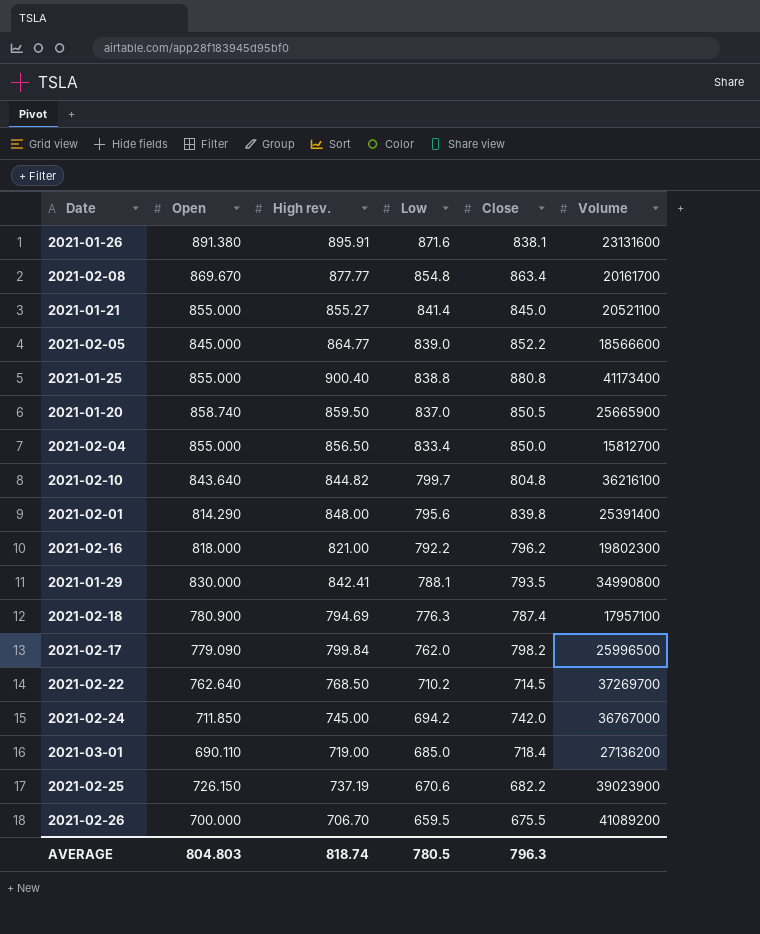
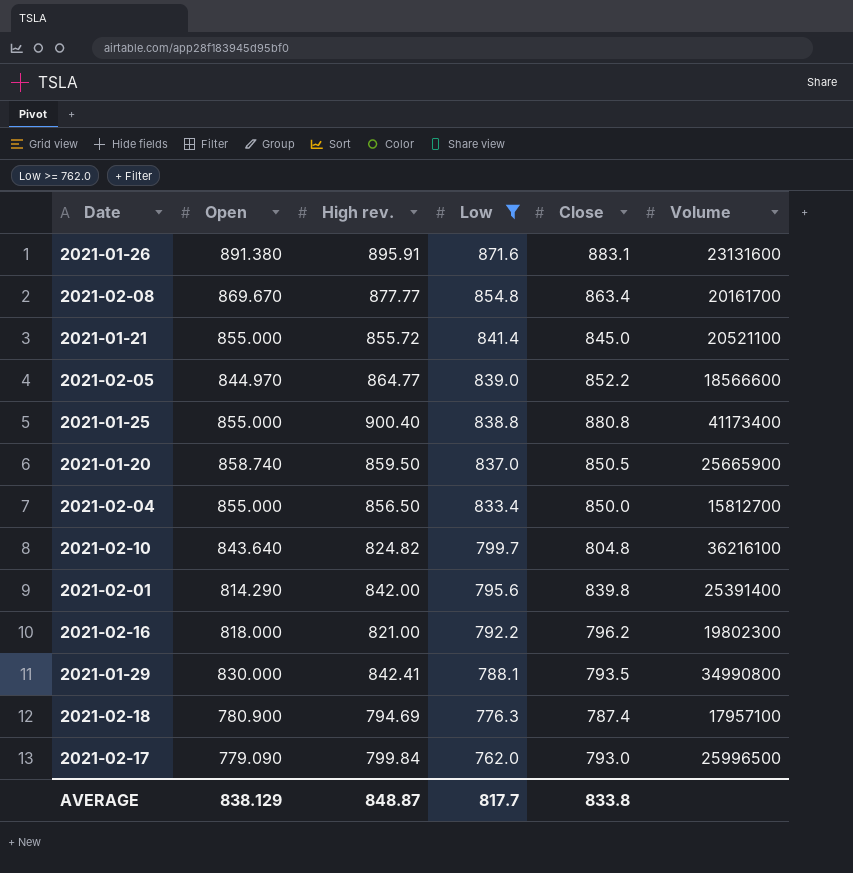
filter: none -> Low >= 762.0
2021-01-26 | Close: 838.1 -> 883.1
2021-01-21 | High rev.: 855.27 -> 855.72
2021-02-05 | Open: 845.000 -> 844.970
2021-02-10 | High rev.: 844.82 -> 824.82
2021-02-01 | High rev.: 848.00 -> 842.00
2021-02-17 | Close: 798.2 -> 793.0
AVERAGE | Open: 804.803 -> 838.129
AVERAGE | High rev.: 818.74 -> 848.87
AVERAGE | Low: 780.5 -> 817.7
AVERAGE | Close: 796.3 -> 833.8

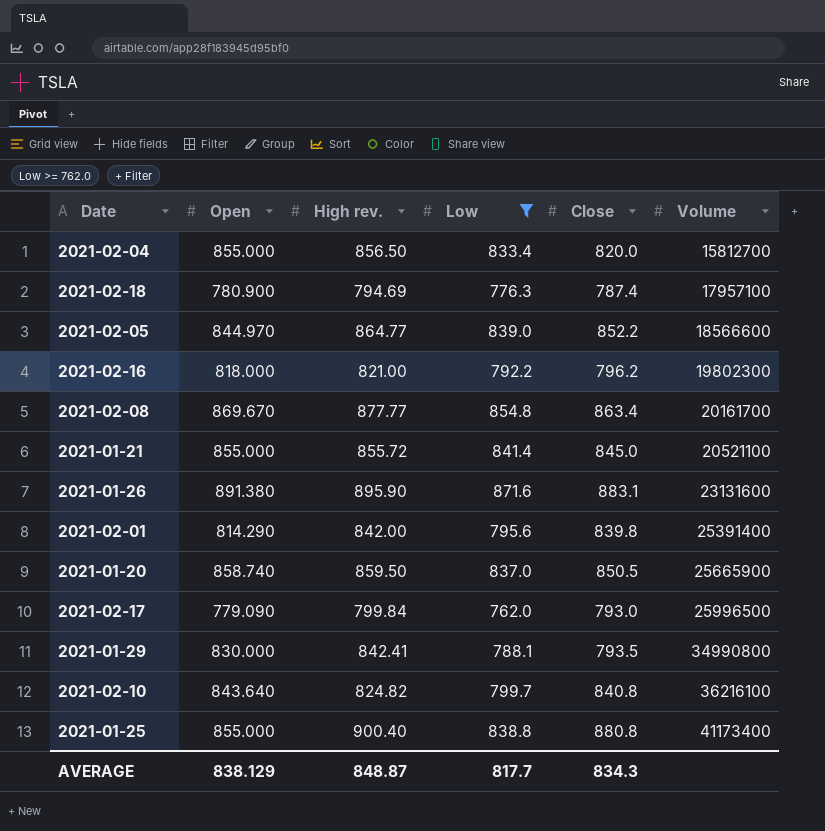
row order: Low descending -> Volume ascending
2021-02-04 | Close: 850.0 -> 820.0
2021-01-26 | High rev.: 895.91 -> 895.90
2021-02-10 | Close: 804.8 -> 840.8
AVERAGE | Close: 833.8 -> 834.3

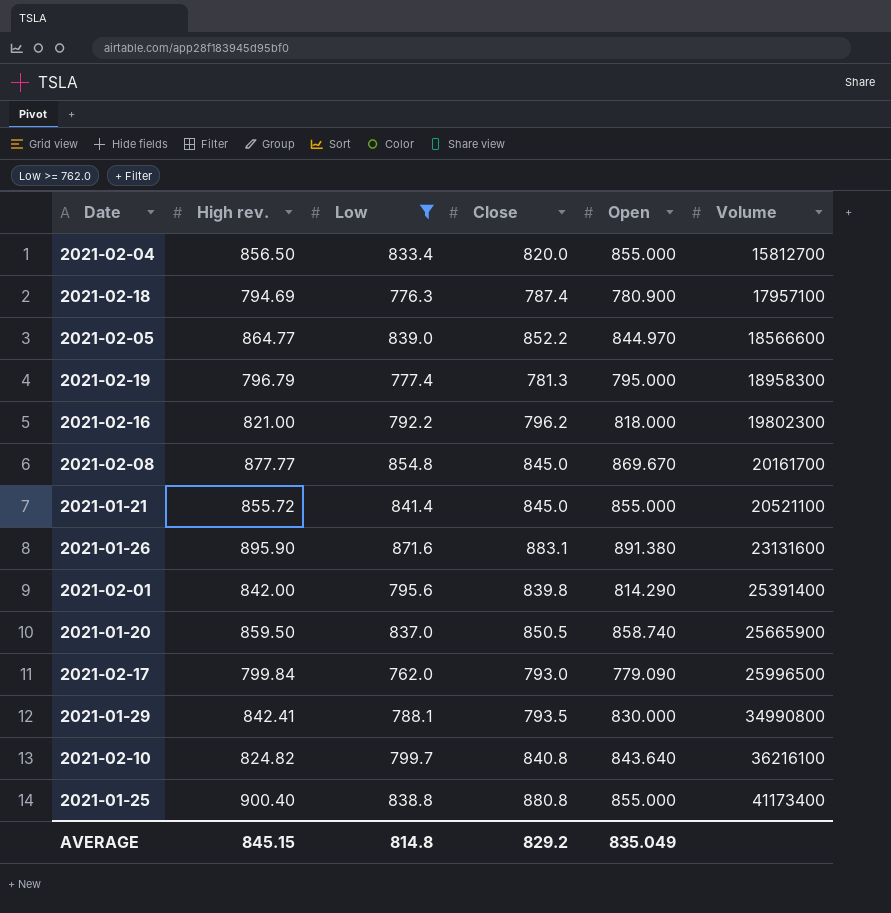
column Open | position: 2 -> 5
row 2021-02-19: none -> 796.79 | 777.4 | 781.3 | 795.000 | 18958300
2021-02-08 | Close: 863.4 -> 845.0
AVERAGE | High rev.: 848.87 -> 845.15
AVERAGE | Low: 817.7 -> 814.8
AVERAGE | Close: 834.3 -> 829.2
AVERAGE | Open: 838.129 -> 835.049

